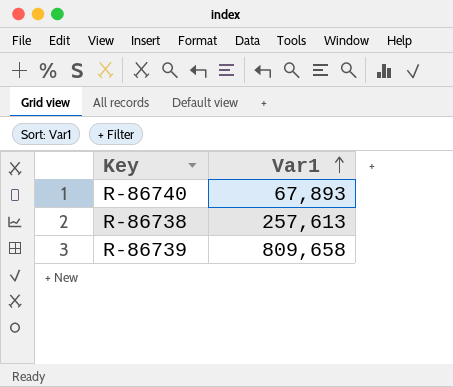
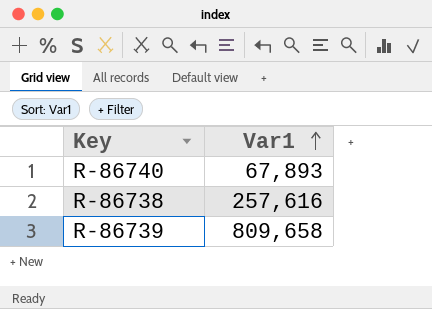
R-86738 | Var1: 257,613 -> 257,616

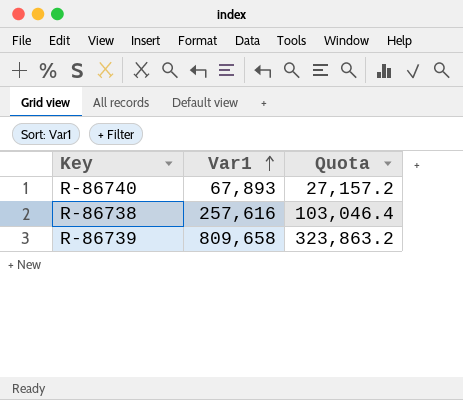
column Quota | formula: none -> [Var1] * 0.4

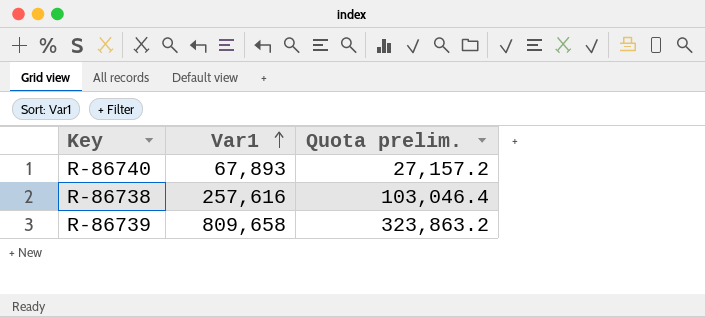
column name: Quota -> Quota prelim.

